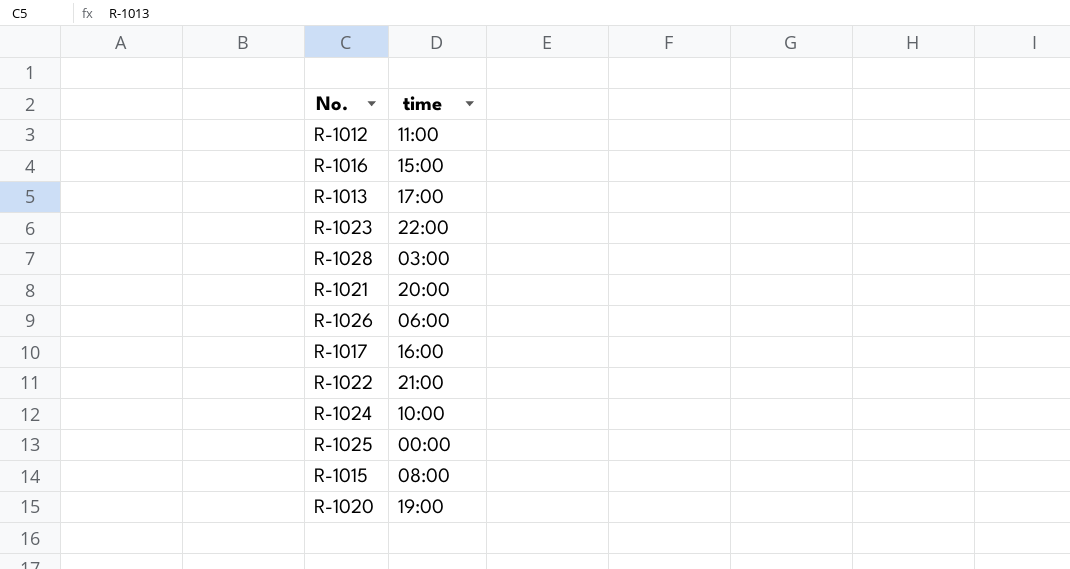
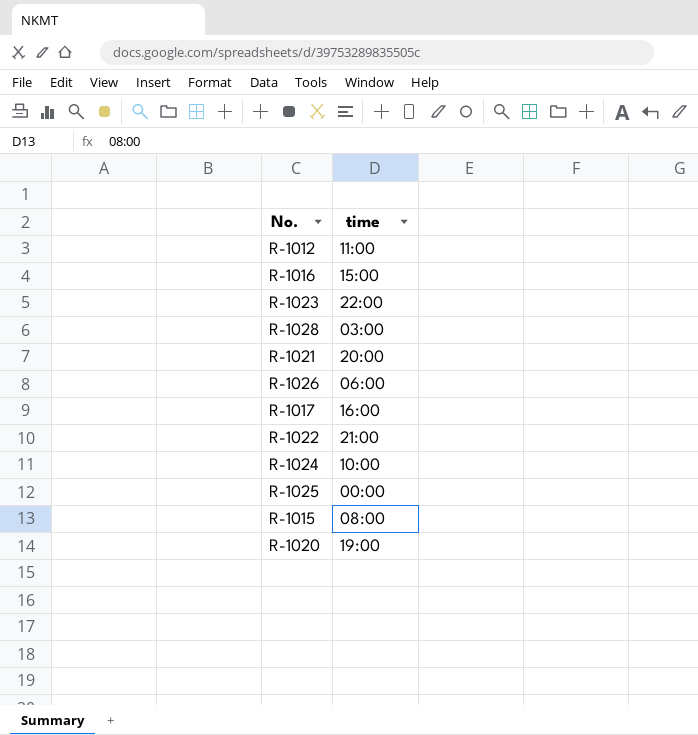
row R-1013: 17:00 -> none

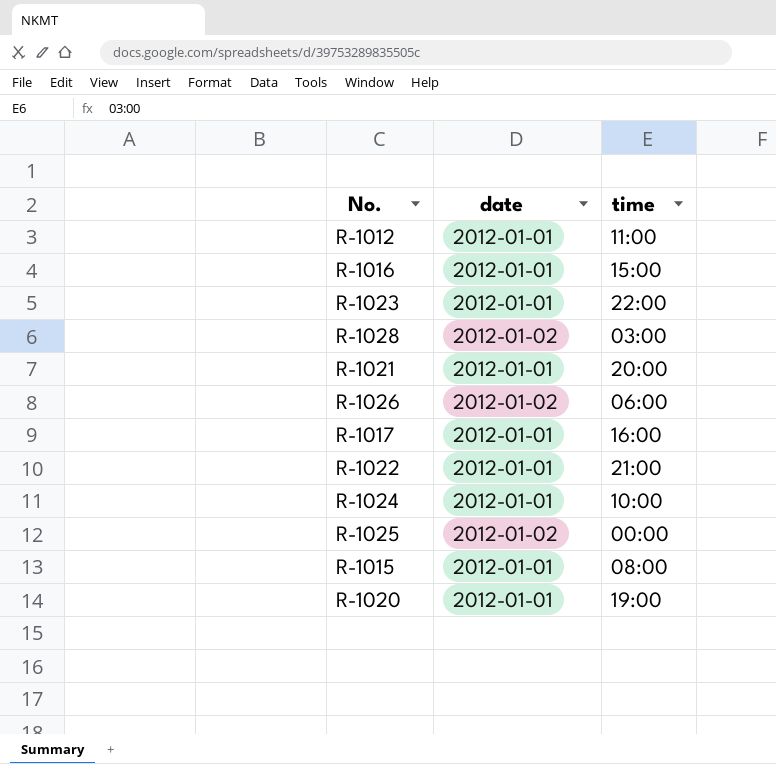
column date | position: none -> 2

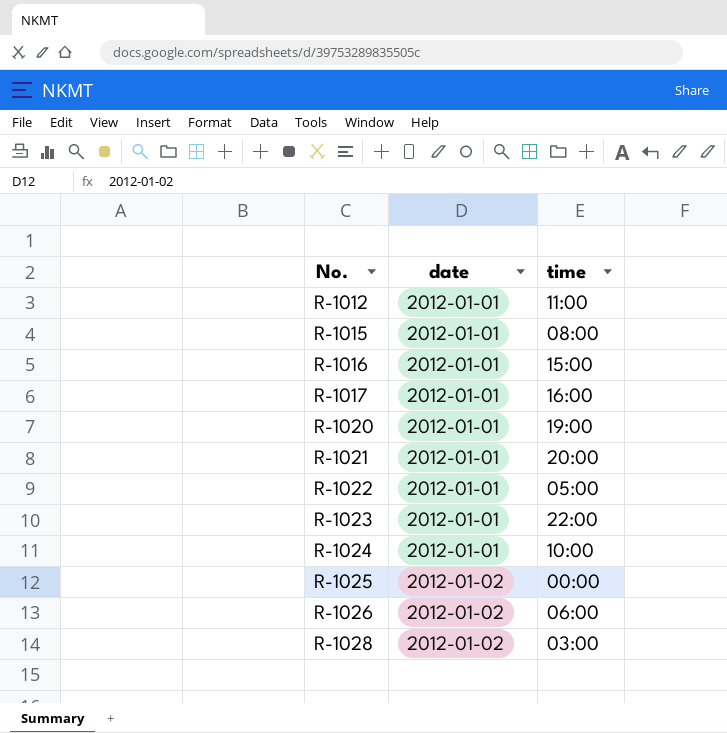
row order: none -> No. ascending
R-1022 | time: 21:00 -> 05:00

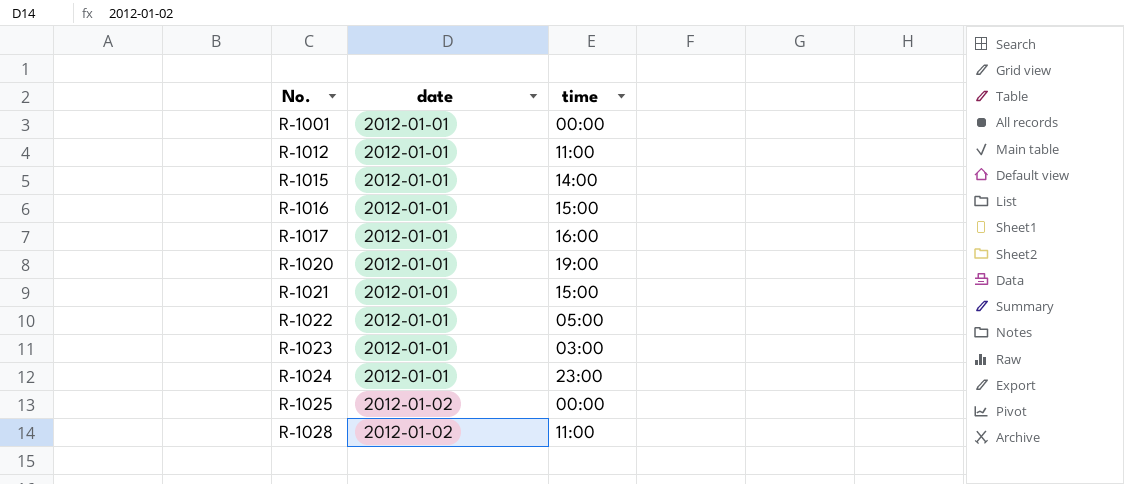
row R-1026: 2012-01-02 | 06:00 -> none
row R-1001: none -> 2012-01-01 | 00:00
R-1015 | time: 08:00 -> 14:00
R-1021 | time: 20:00 -> 15:00
R-1023 | time: 22:00 -> 03:00
R-1024 | time: 10:00 -> 23:00
R-1028 | time: 03:00 -> 11:00

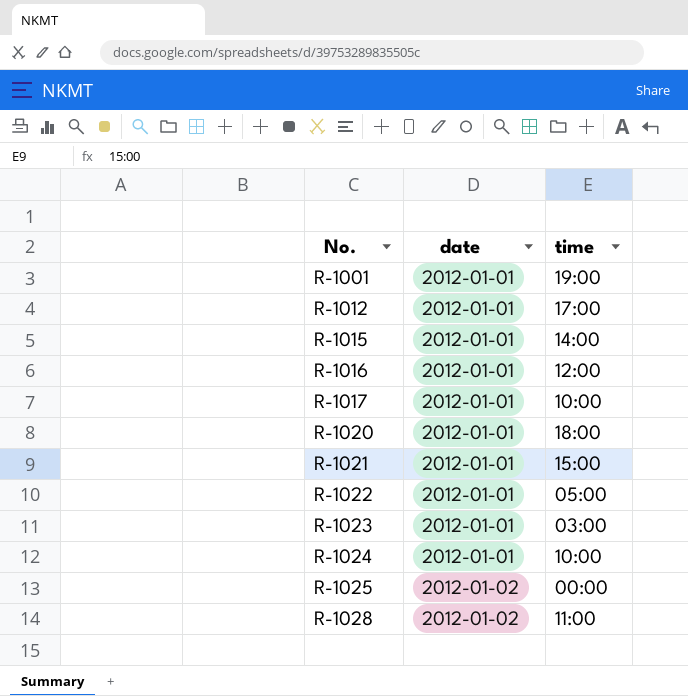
R-1001 | time: 00:00 -> 19:00
R-1012 | time: 11:00 -> 17:00
R-1016 | time: 15:00 -> 12:00
R-1017 | time: 16:00 -> 10:00
R-1020 | time: 19:00 -> 18:00
R-1024 | time: 23:00 -> 10:00

